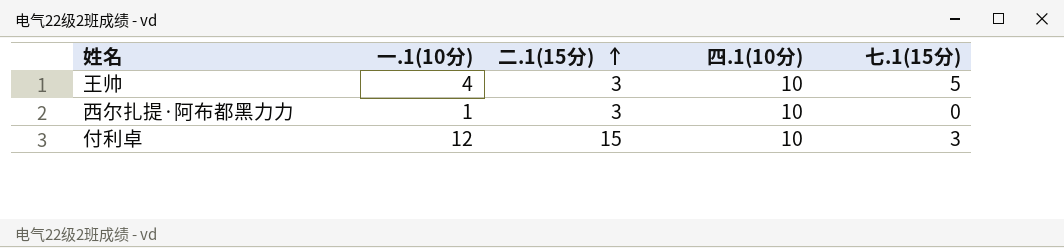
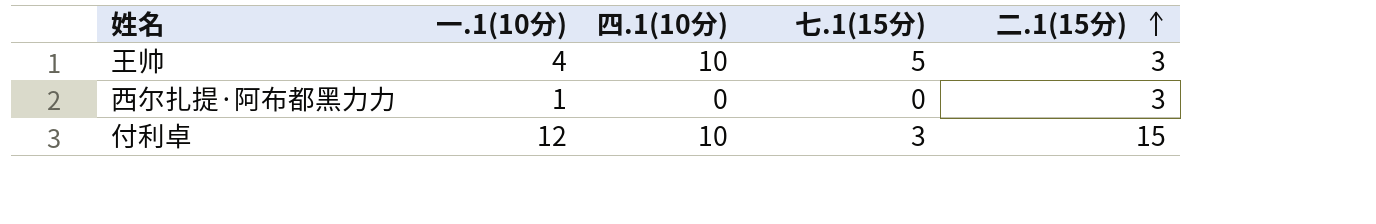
column 二.1(15分) | position: 3 -> 5
西尔扎提·阿布都黑力力 | 四.1(10分): 10 -> 0

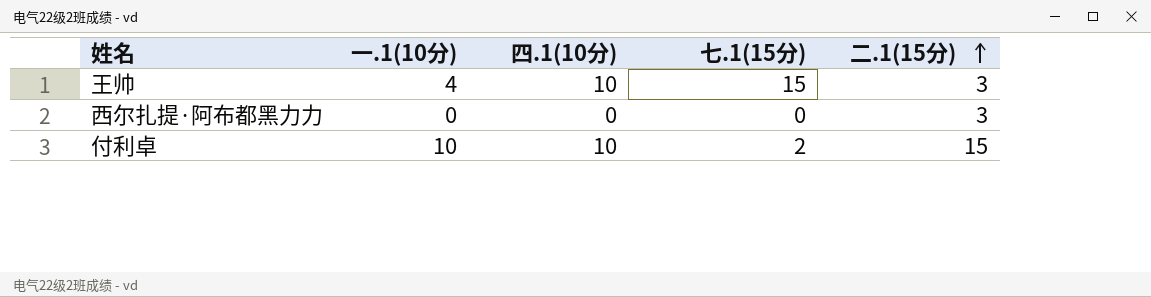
王帅 | 七.1(15分): 5 -> 15
西尔扎提·阿布都黑力力 | 一.1(10分): 1 -> 0
付利卓 | 一.1(10分): 12 -> 10
付利卓 | 七.1(15分): 3 -> 2

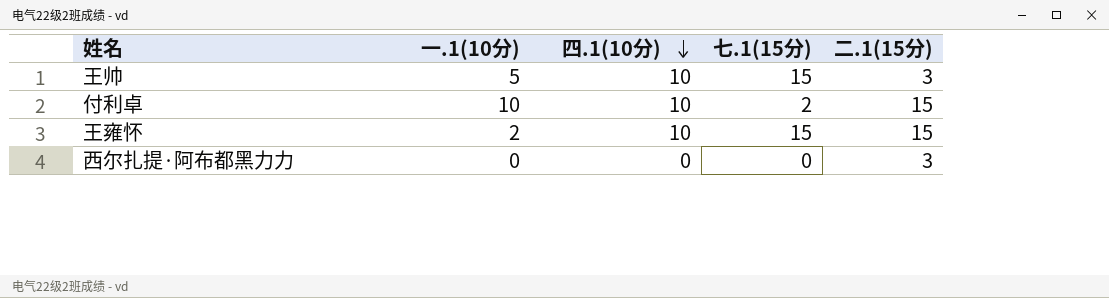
row order: 二.1(15分) ascending -> 四.1(10分) descending
王帅 | 一.1(10分): 4 -> 5
row 王雍怀: none -> 2 | 10 | 15 | 15

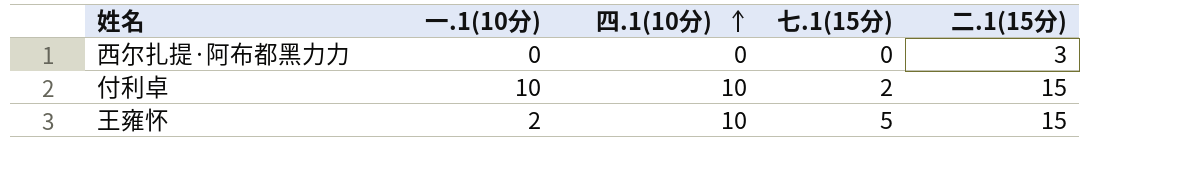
row order: 四.1(10分) descending -> 四.1(10分) ascending
row 王帅: 5 | 10 | 15 | 3 -> none
王雍怀 | 七.1(15分): 15 -> 5

